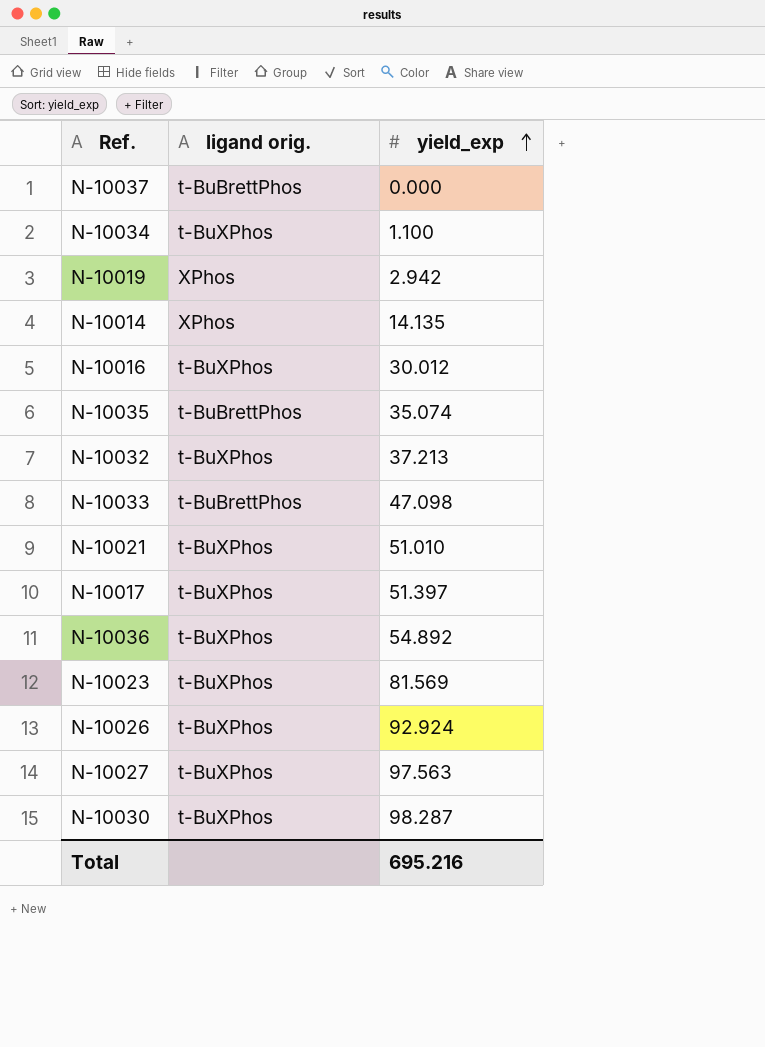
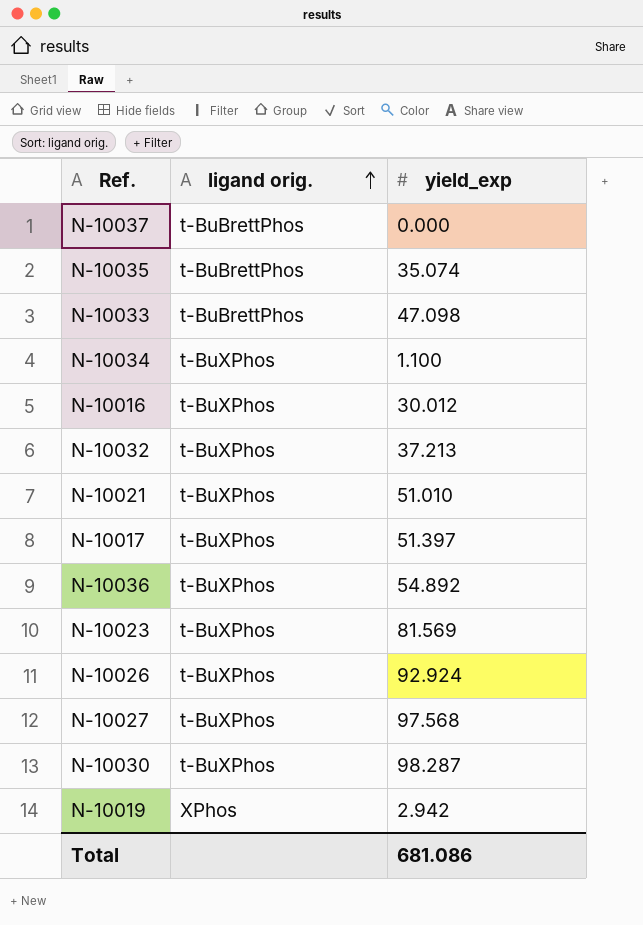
row order: yield_exp ascending -> ligand orig. ascending
row N-10014: XPhos | 14.135 -> none
N-10027 | yield_exp: 97.563 -> 97.568
Total | yield_exp: 695.216 -> 681.086

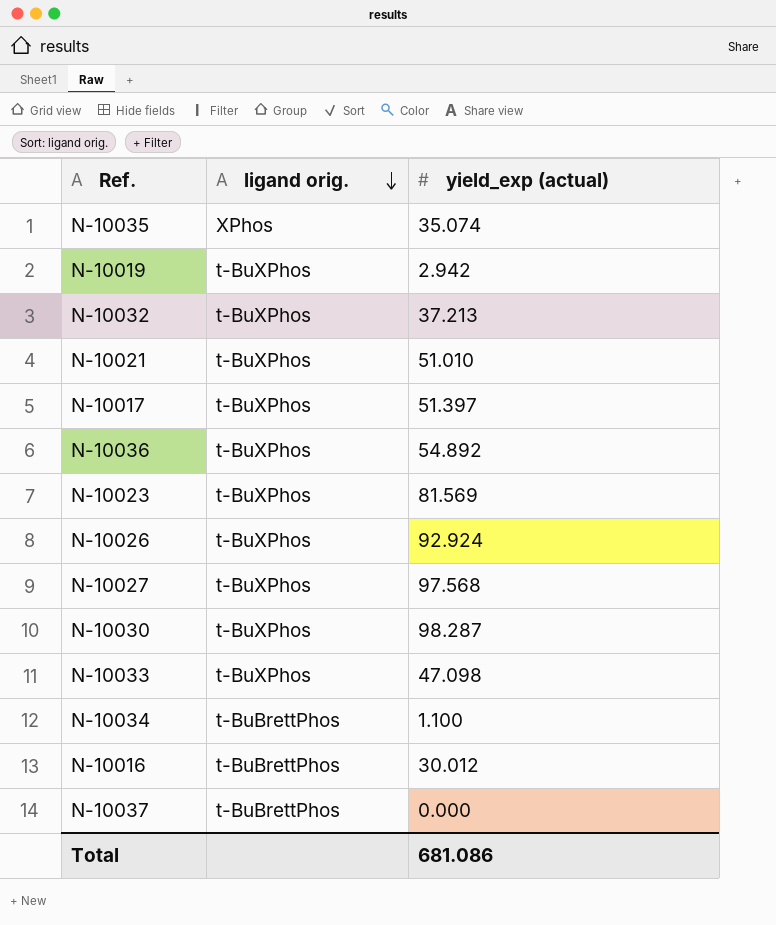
row order: ligand orig. ascending -> ligand orig. descending
column name: yield_exp -> yield_exp (actual)
N-10035 | ligand orig.: t-BuBrettPhos -> XPhos
N-10019 | ligand orig.: XPhos -> t-BuXPhos
N-10033 | ligand orig.: t-BuBrettPhos -> t-BuXPhos
N-10034 | ligand orig.: t-BuXPhos -> t-BuBrettPhos
N-10016 | ligand orig.: t-BuXPhos -> t-BuBrettPhos

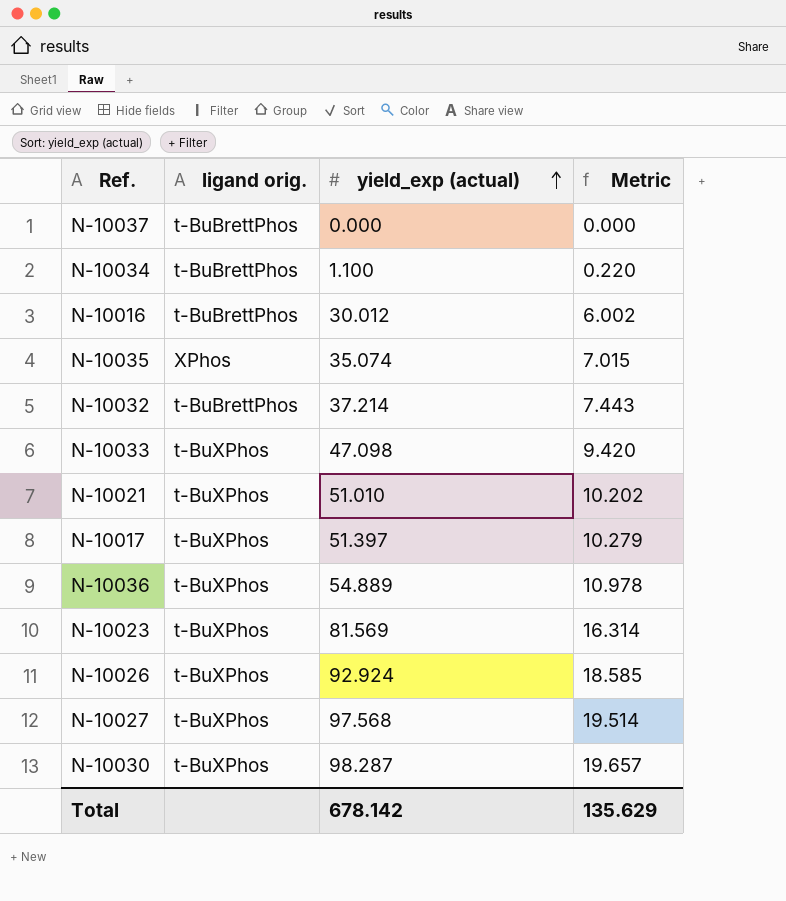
row order: ligand orig. descending -> yield_exp (actual) ascending
column Metric | formula: none -> [yield_exp (actual)] * 0.2
row N-10019: t-BuXPhos | 2.942 -> none
N-10032 | ligand orig.: t-BuXPhos -> t-BuBrettPhos
N-10032 | yield_exp (actual): 37.213 -> 37.214
N-10036 | yield_exp (actual): 54.892 -> 54.889
Total | yield_exp (actual): 681.086 -> 678.142

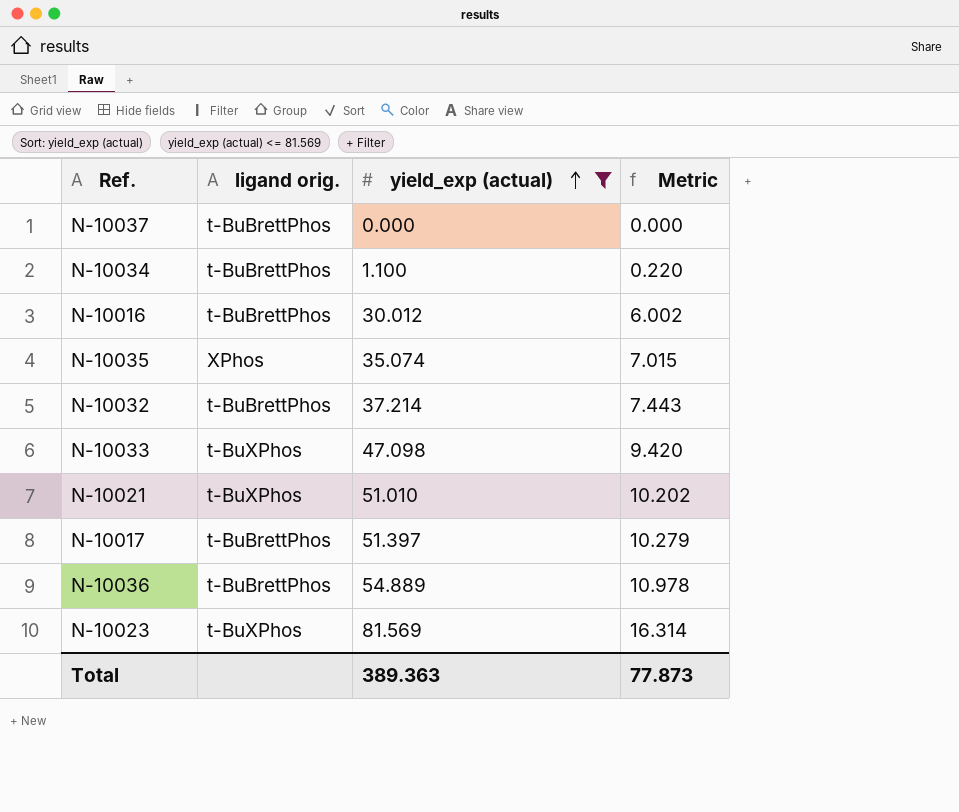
filter: none -> yield_exp (actual) <= 81.569
N-10017 | ligand orig.: t-BuXPhos -> t-BuBrettPhos
N-10036 | ligand orig.: t-BuXPhos -> t-BuBrettPhos
Total | yield_exp (actual): 678.142 -> 389.363
Total | Metric: 135.629 -> 77.873

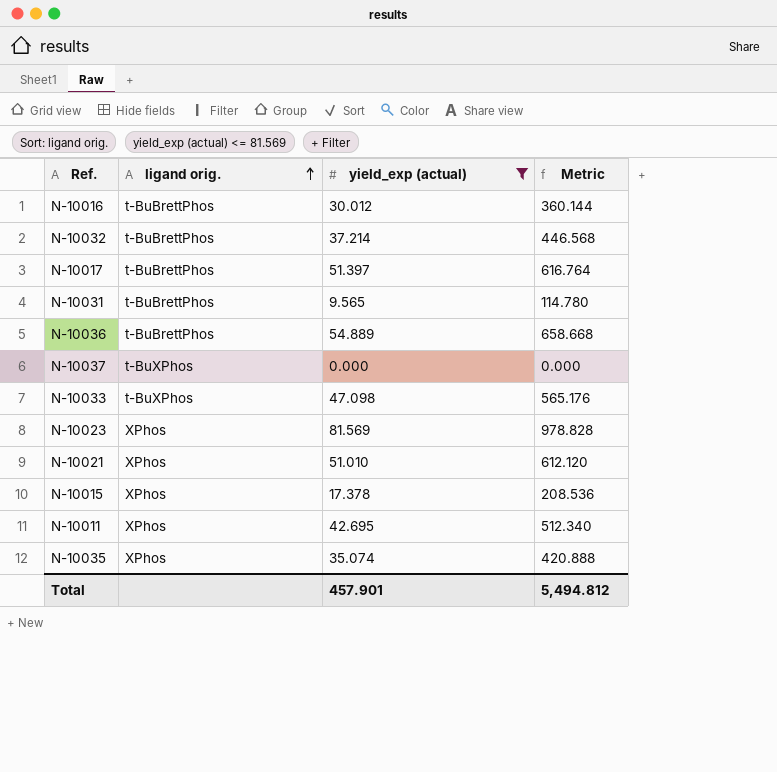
row order: yield_exp (actual) ascending -> ligand orig. ascending
column Metric | formula: [yield_exp (actual)] * 0.2 -> [yield_exp (actual)] * 12
row N-10034: t-BuBrettPhos | 1.100 | 0.220 -> none
row N-10031: none -> t-BuBrettPhos | 9.565 | 114.780
N-10037 | ligand orig.: t-BuBrettPhos -> t-BuXPhos
N-10023 | ligand orig.: t-BuXPhos -> XPhos
N-10021 | ligand orig.: t-BuXPhos -> XPhos
row N-10015: none -> XPhos | 17.378 | 208.536
row N-10011: none -> XPhos | 42.695 | 512.340
Total | yield_exp (actual): 389.363 -> 457.901
Total | Metric: 77.873 -> 5,494.812

